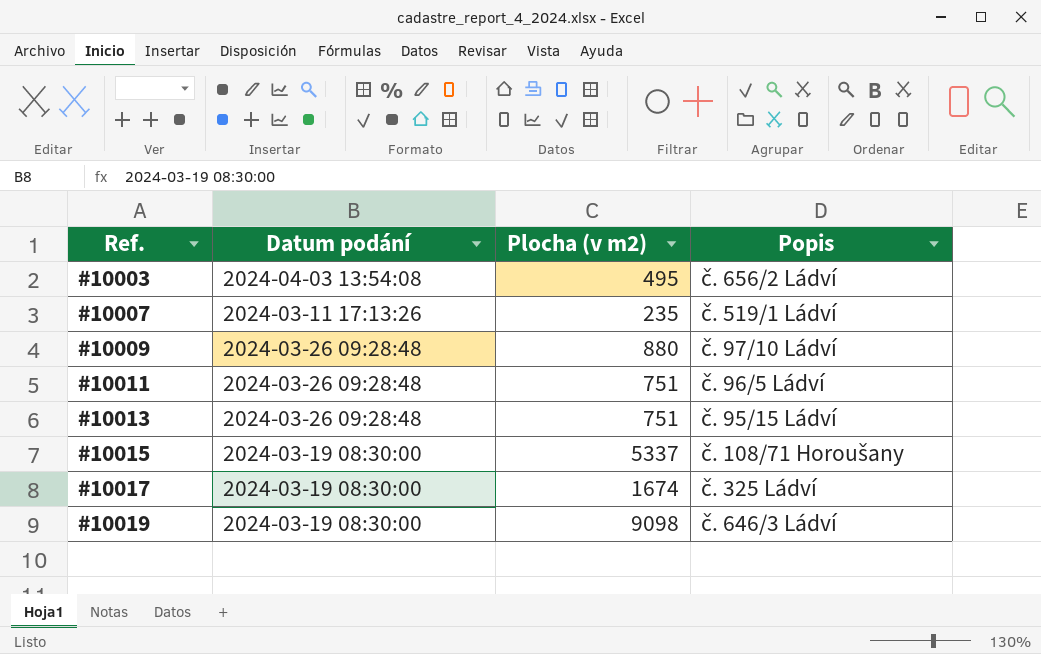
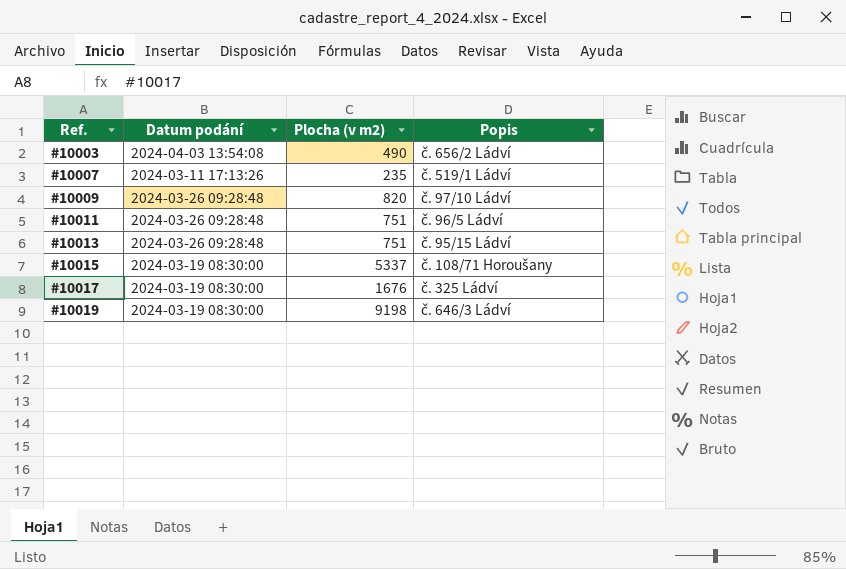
#10003 | Plocha (v m2): 495 -> 490
#10009 | Plocha (v m2): 880 -> 820
#10017 | Plocha (v m2): 1674 -> 1676
#10019 | Plocha (v m2): 9098 -> 9198

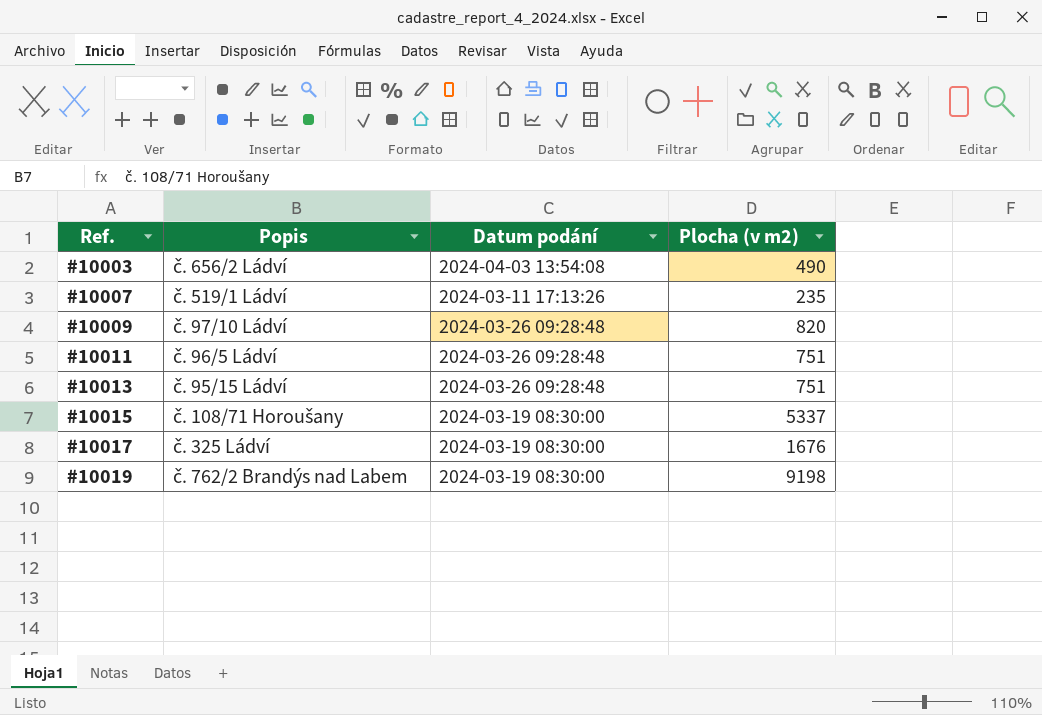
column Popis | position: 4 -> 2
#10019 | Popis: č. 646/3 Ládví -> č. 762/2 Brandýs nad Labem

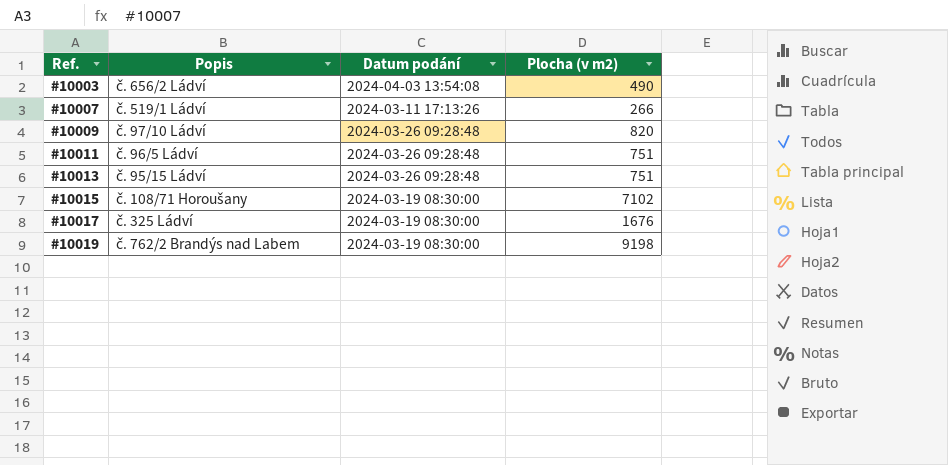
#10007 | Plocha (v m2): 235 -> 266
#10015 | Plocha (v m2): 5337 -> 7102

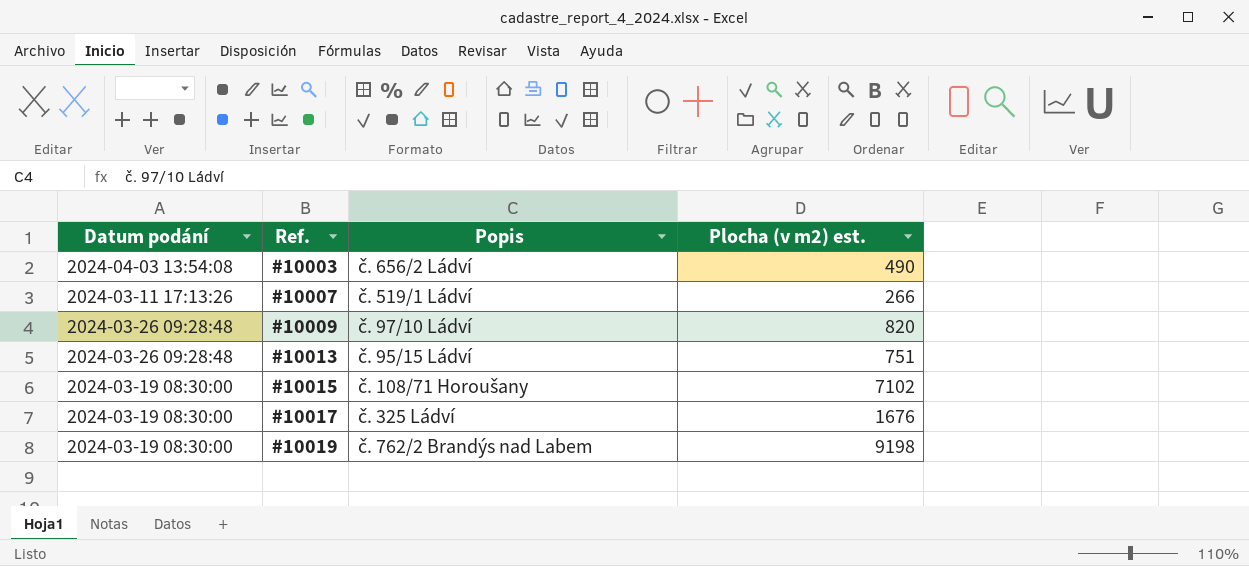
column Datum podání | position: 3 -> 1
column name: Plocha (v m2) -> Plocha (v m2) est.
row #10011: č. 96/5 Ládví | 2024-03-26 09:28:48 | 751 -> none

